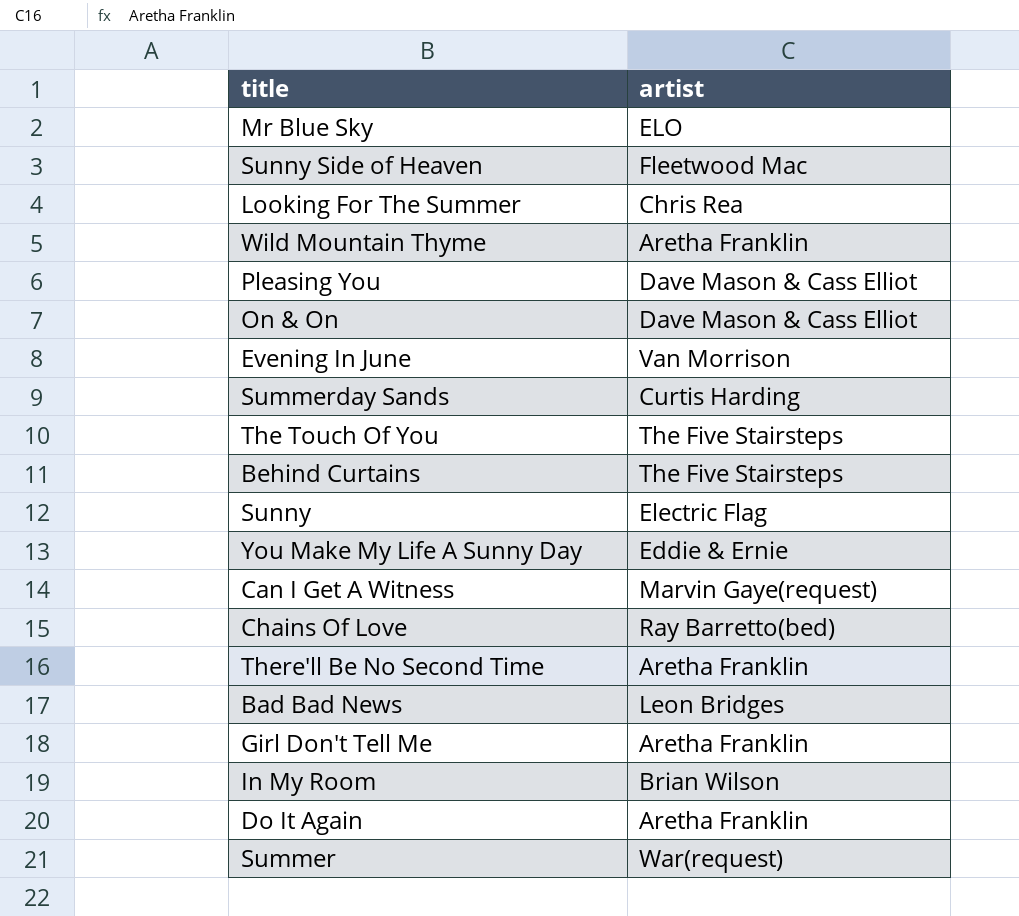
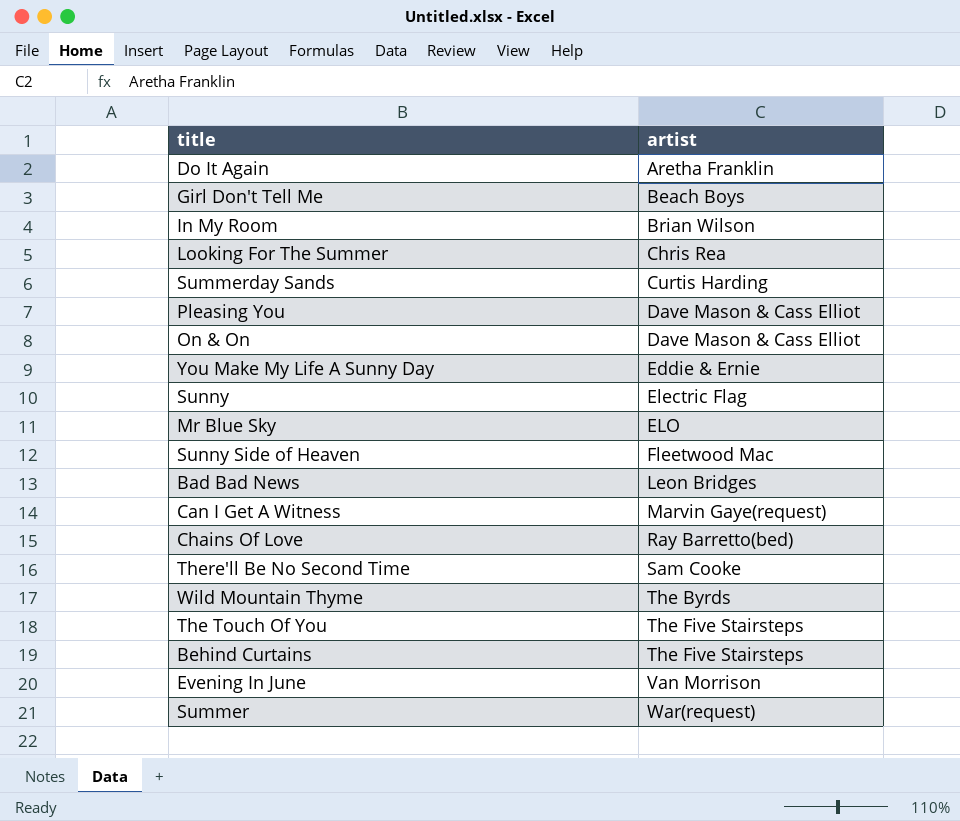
row order: none -> artist ascending
Girl Don't Tell Me | artist: Aretha Franklin -> Beach Boys
There'll Be No Second Time | artist: Aretha Franklin -> Sam Cooke
Wild Mountain Thyme | artist: Aretha Franklin -> The Byrds

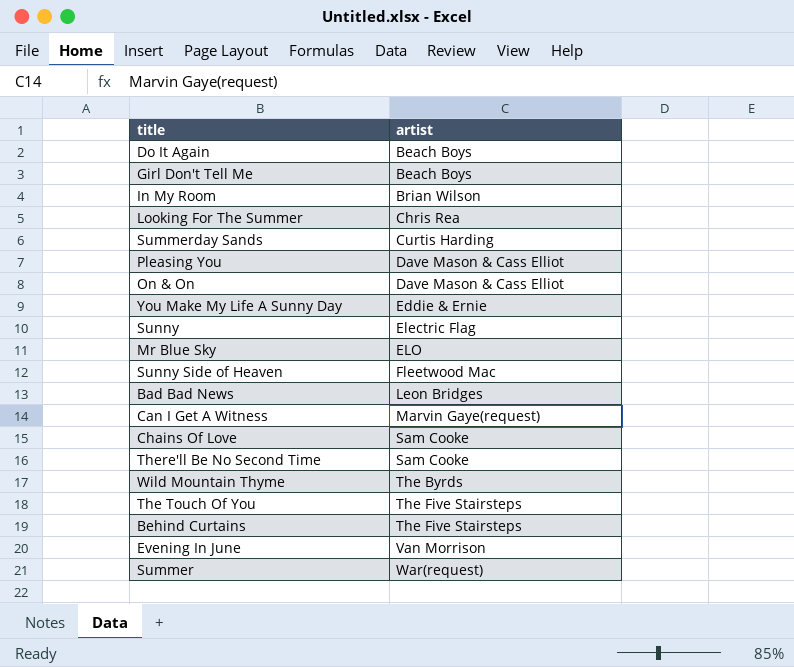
Do It Again | artist: Aretha Franklin -> Beach Boys
Chains Of Love | artist: Ray Barretto(bed) -> Sam Cooke

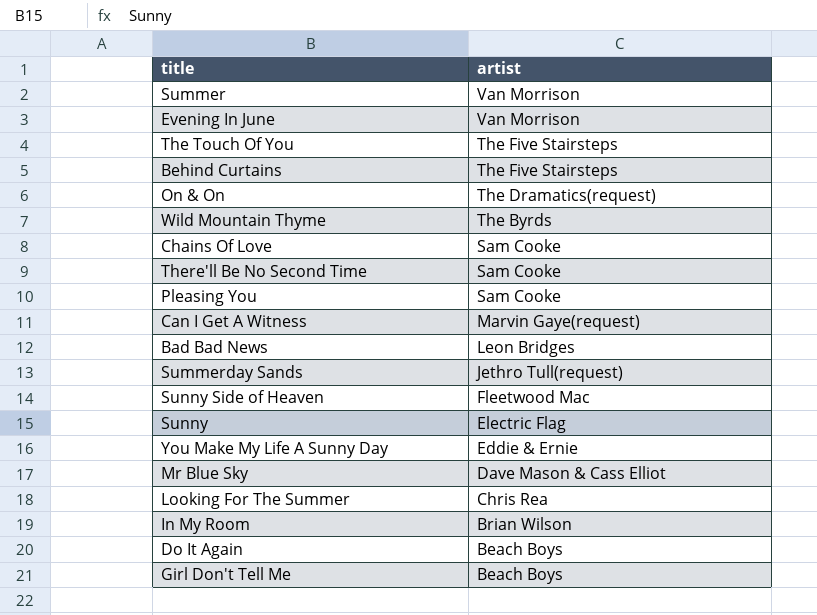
row order: artist ascending -> artist descending
Summer | artist: War(request) -> Van Morrison
On & On | artist: Dave Mason & Cass Elliot -> The Dramatics(request)
Pleasing You | artist: Dave Mason & Cass Elliot -> Sam Cooke
Summerday Sands | artist: Curtis Harding -> Jethro Tull(request)
Mr Blue Sky | artist: ELO -> Dave Mason & Cass Elliot

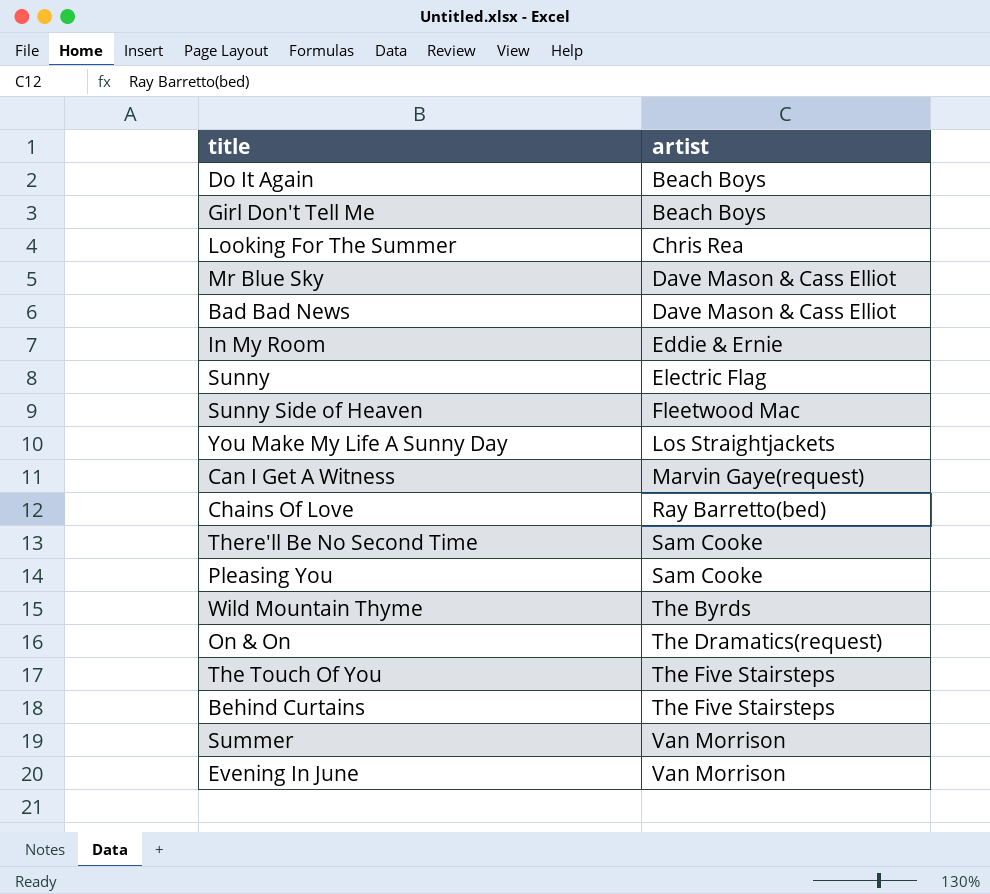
row order: artist descending -> artist ascending
row Summerday Sands: Jethro Tull(request) -> none
Bad Bad News | artist: Leon Bridges -> Dave Mason & Cass Elliot
In My Room | artist: Brian Wilson -> Eddie & Ernie
You Make My Life A Sunny Day | artist: Eddie & Ernie -> Los Straightjackets
Chains Of Love | artist: Sam Cooke -> Ray Barretto(bed)

